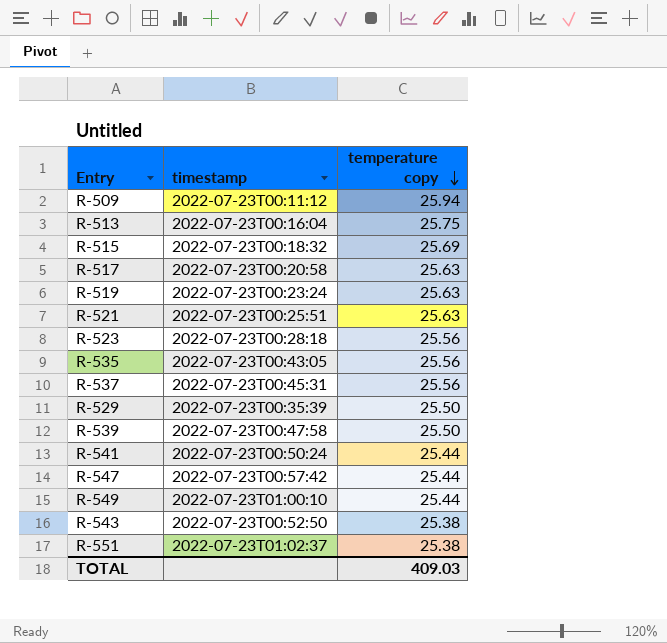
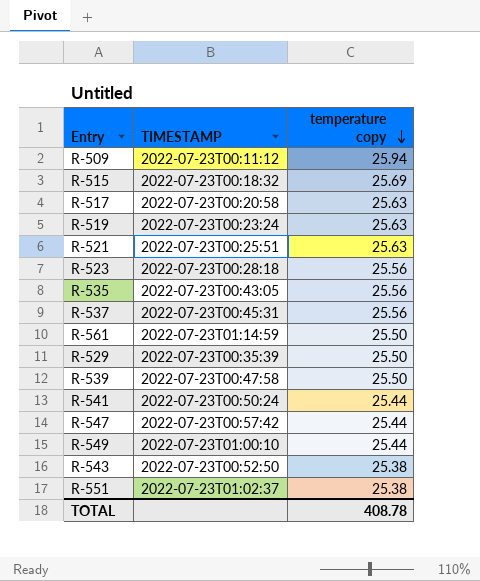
column name: timestamp -> TIMESTAMP
row R-513: 2022-07-23T00:16:04 | 25.75 -> none
row R-561: none -> 2022-07-23T01:14:59 | 25.50
TOTAL | temperature copy: 409.03 -> 408.78

